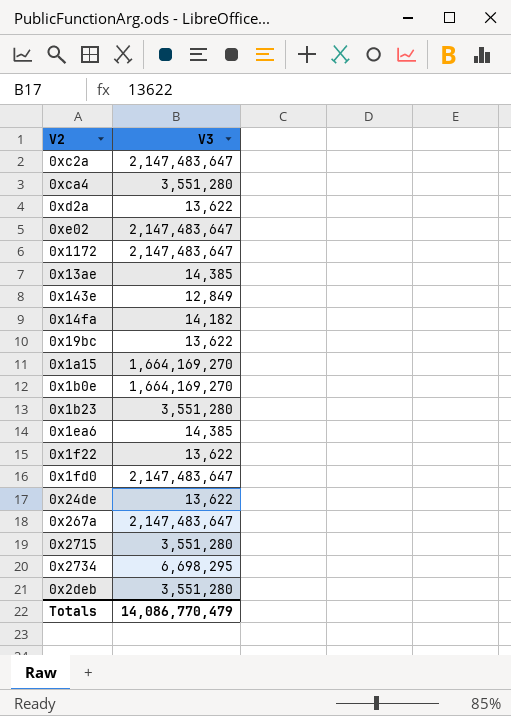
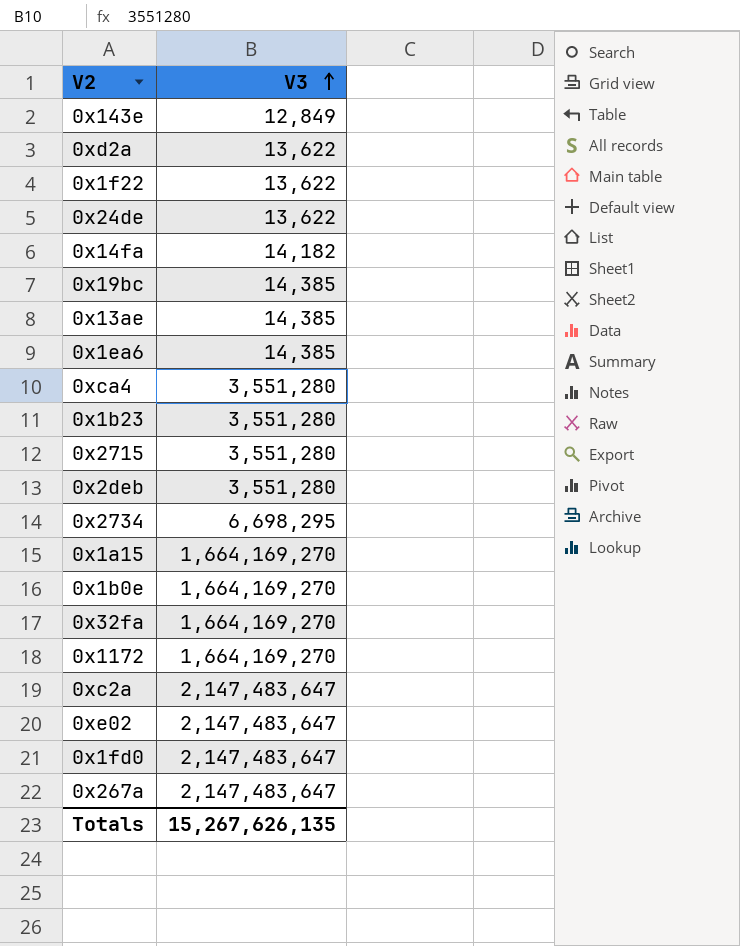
row order: none -> V3 ascending
0x19bc | V3: 13,622 -> 14,385
row 0x32fa: none -> 1,664,169,270
0x1172 | V3: 2,147,483,647 -> 1,664,169,270
Totals | V3: 14,086,770,479 -> 15,267,626,135

